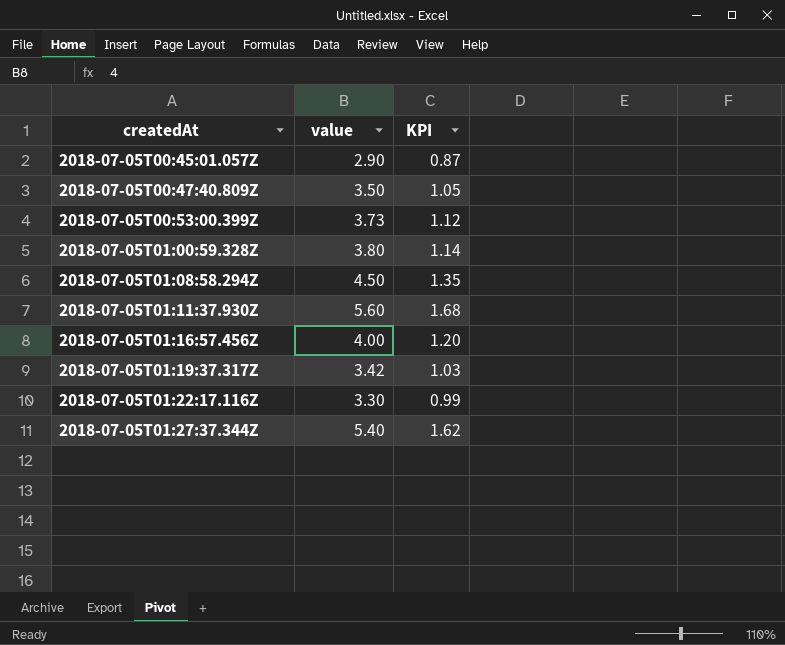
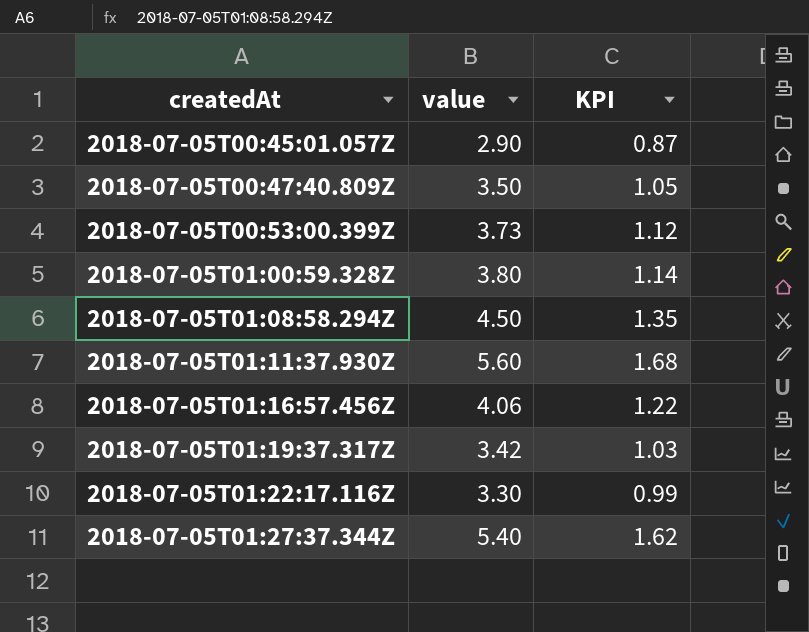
2018-07-05T01:16:57.456Z | value: 4.00 -> 4.06
2018-07-05T01:16:57.456Z | KPI: 1.20 -> 1.22

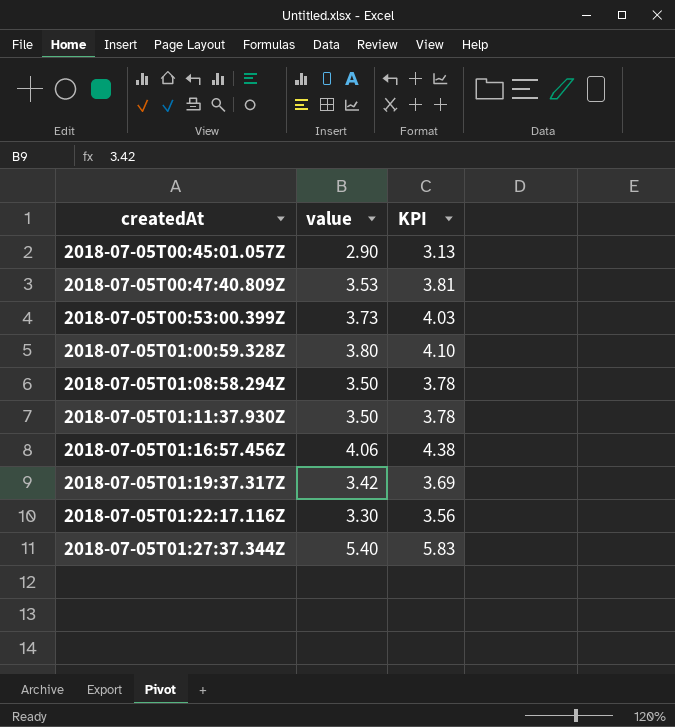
column KPI | formula: [value] * 0.3 -> [value] * 1.08
2018-07-05T00:47:40.809Z | value: 3.50 -> 3.53
2018-07-05T01:08:58.294Z | value: 4.50 -> 3.50
2018-07-05T01:11:37.930Z | value: 5.60 -> 3.50

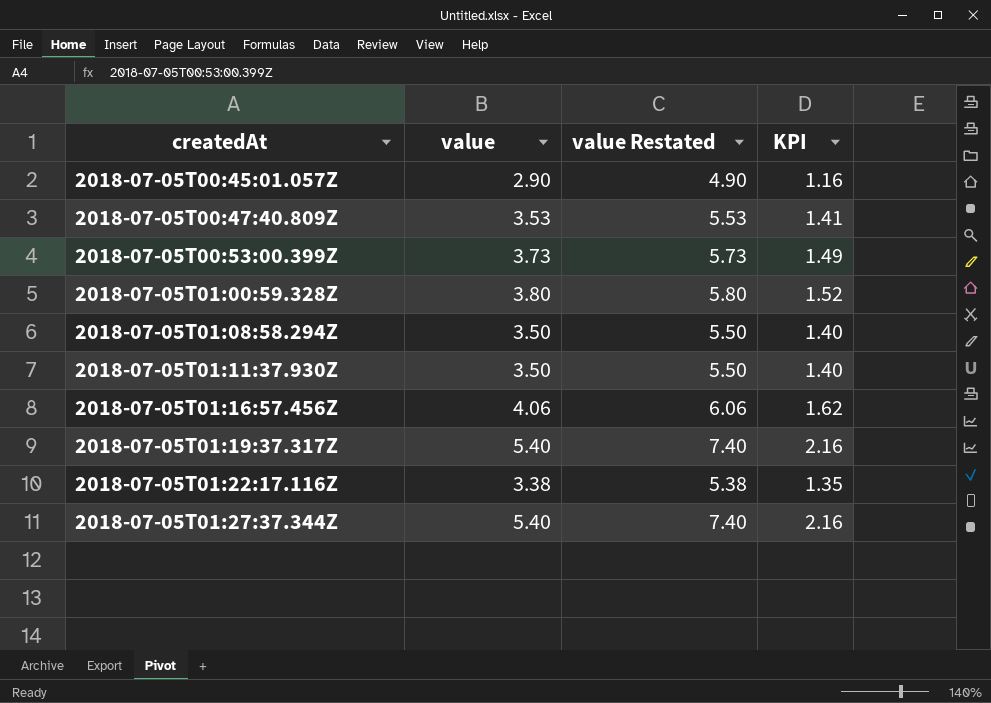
column value Restated | formula: none -> [value] + 2
column KPI | formula: [value] * 1.08 -> [value] * 0.4
2018-07-05T01:19:37.317Z | value: 3.42 -> 5.40
2018-07-05T01:22:17.116Z | value: 3.30 -> 3.38

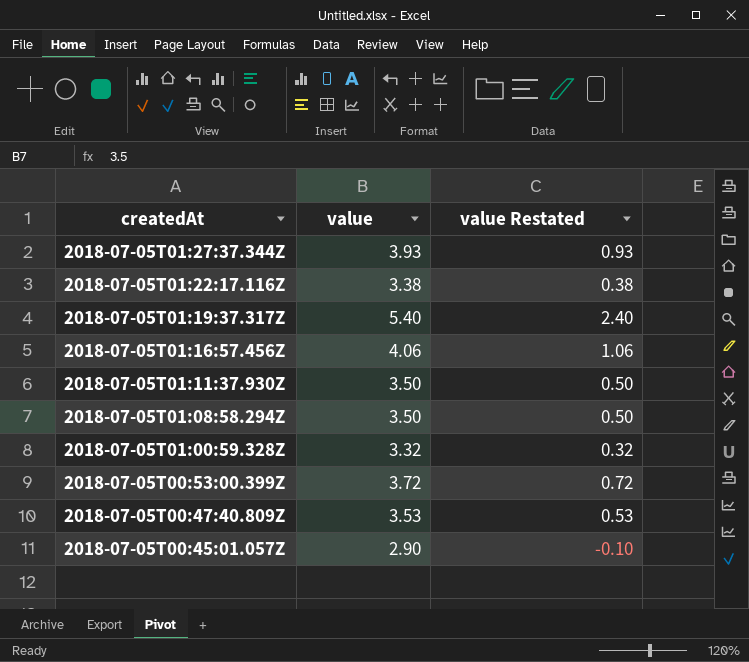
row order: createdAt ascending -> createdAt descending
column KPI | formula: [value] * 0.4 -> none
column value Restated | formula: [value] + 2 -> [value] - 3
2018-07-05T01:27:37.344Z | value: 5.40 -> 3.93
2018-07-05T01:00:59.328Z | value: 3.80 -> 3.32
2018-07-05T00:53:00.399Z | value: 3.73 -> 3.72

